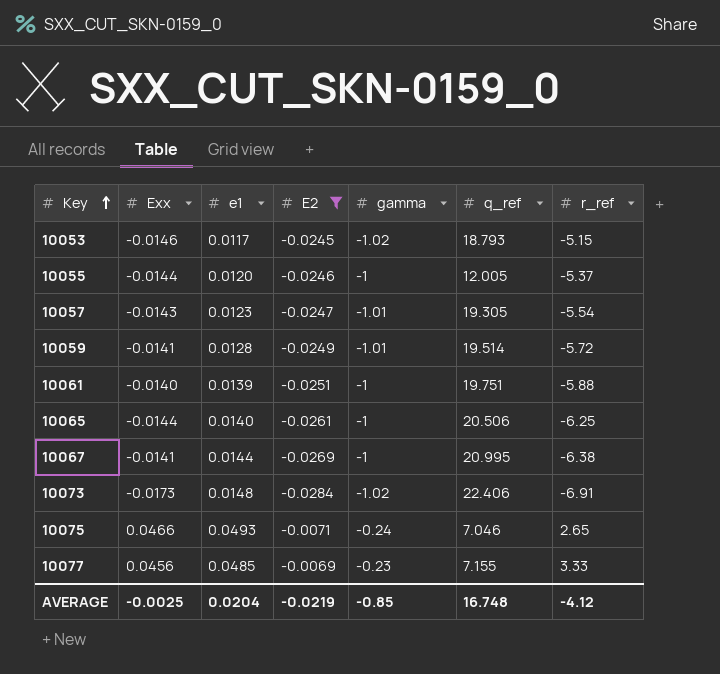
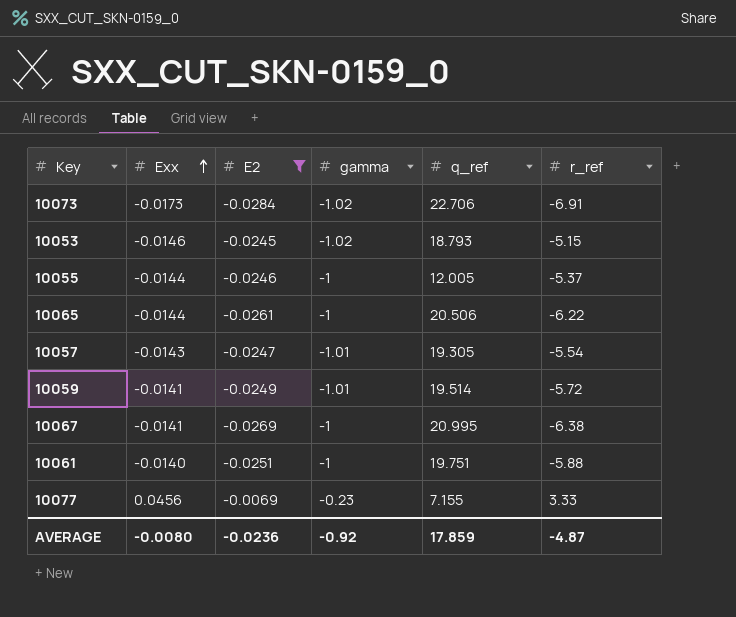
row order: Key ascending -> Exx ascending
column e1 | position: 3 -> none
row 10075: 0.0466 | 0.0493 | -0.0071 | -0.24 | 7.046 | 2.65 -> none
10073 | q_ref: 22.406 -> 22.706
10065 | r_ref: -6.25 -> -6.22
AVERAGE | Exx: -0.0025 -> -0.0080
AVERAGE | E2: -0.0219 -> -0.0236
AVERAGE | gamma: -0.85 -> -0.92
AVERAGE | q_ref: 16.748 -> 17.859
AVERAGE | r_ref: -4.12 -> -4.87

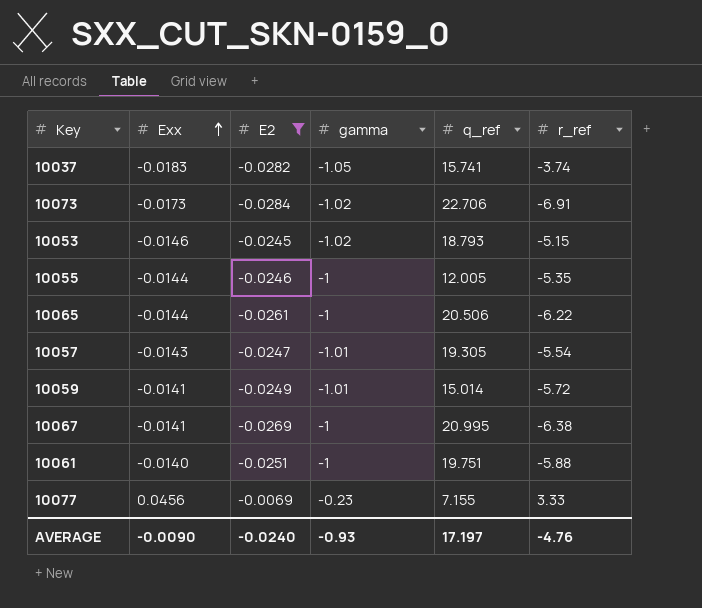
row 10037: none -> -0.0183 | -0.0282 | -1.05 | 15.741 | -3.74
10055 | r_ref: -5.37 -> -5.35
10059 | q_ref: 19.514 -> 15.014
AVERAGE | Exx: -0.0080 -> -0.0090
AVERAGE | E2: -0.0236 -> -0.0240
AVERAGE | gamma: -0.92 -> -0.93
AVERAGE | q_ref: 17.859 -> 17.197
AVERAGE | r_ref: -4.87 -> -4.76

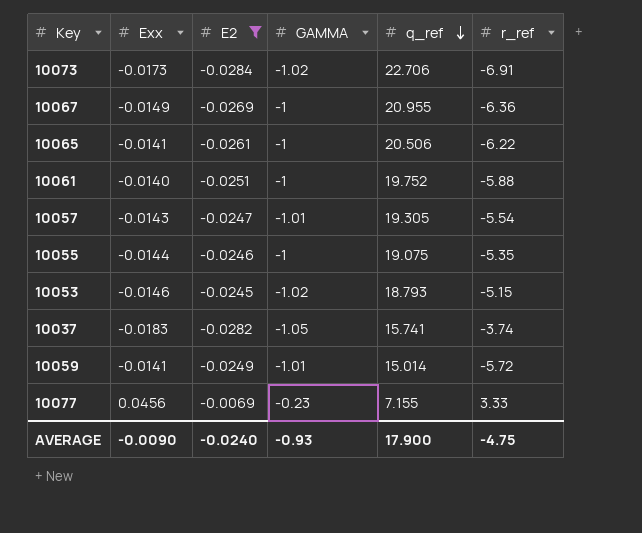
row order: Exx ascending -> q_ref descending
column name: gamma -> GAMMA
10067 | Exx: -0.0141 -> -0.0149
10067 | q_ref: 20.995 -> 20.955
10067 | r_ref: -6.38 -> -6.36
10065 | Exx: -0.0144 -> -0.0141
10061 | q_ref: 19.751 -> 19.752
10055 | q_ref: 12.005 -> 19.075
AVERAGE | q_ref: 17.197 -> 17.900
AVERAGE | r_ref: -4.76 -> -4.75

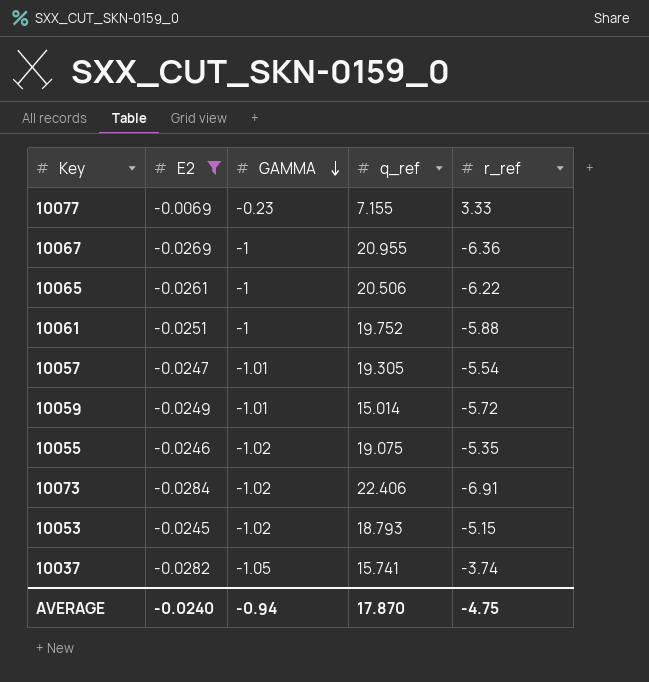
row order: q_ref descending -> GAMMA descending
column Exx | position: 2 -> none
10055 | GAMMA: -1 -> -1.02
10073 | q_ref: 22.706 -> 22.406
AVERAGE | GAMMA: -0.93 -> -0.94
AVERAGE | q_ref: 17.900 -> 17.870

